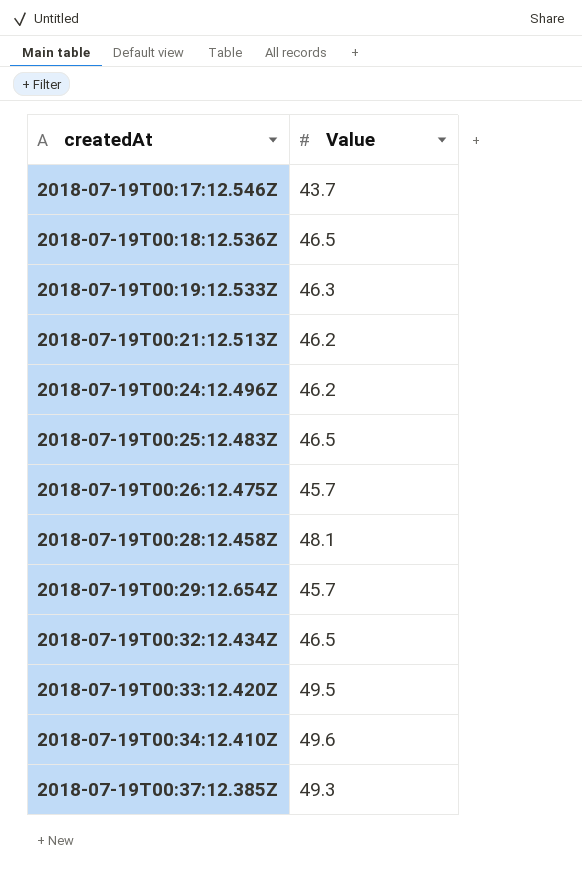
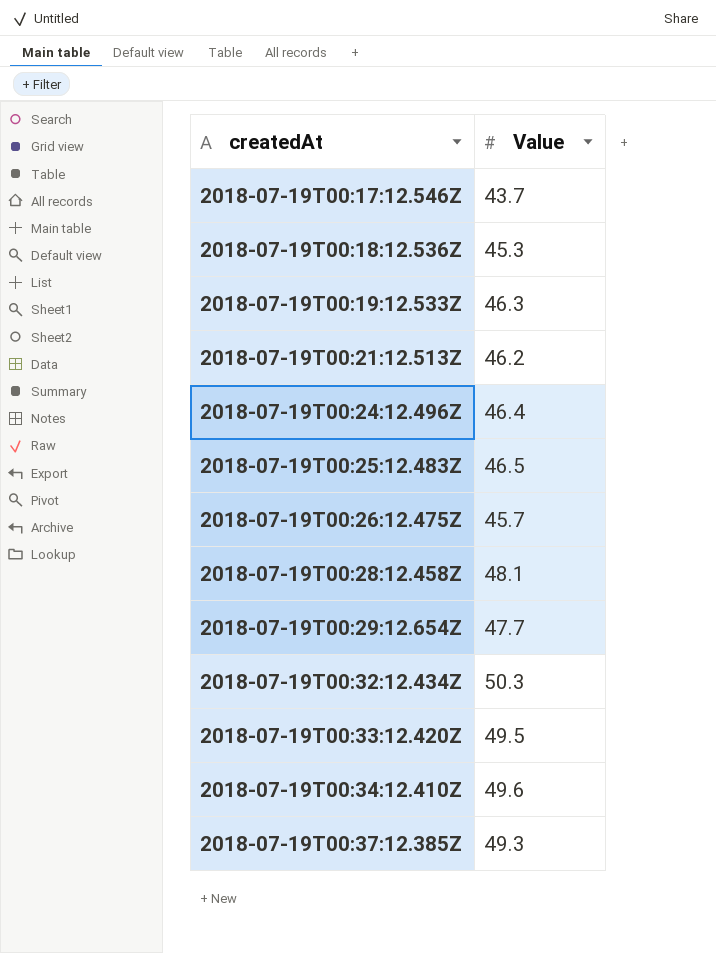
2018-07-19T00:18:12.536Z | Value: 46.5 -> 45.3
2018-07-19T00:24:12.496Z | Value: 46.2 -> 46.4
2018-07-19T00:29:12.654Z | Value: 45.7 -> 47.7
2018-07-19T00:32:12.434Z | Value: 46.5 -> 50.3

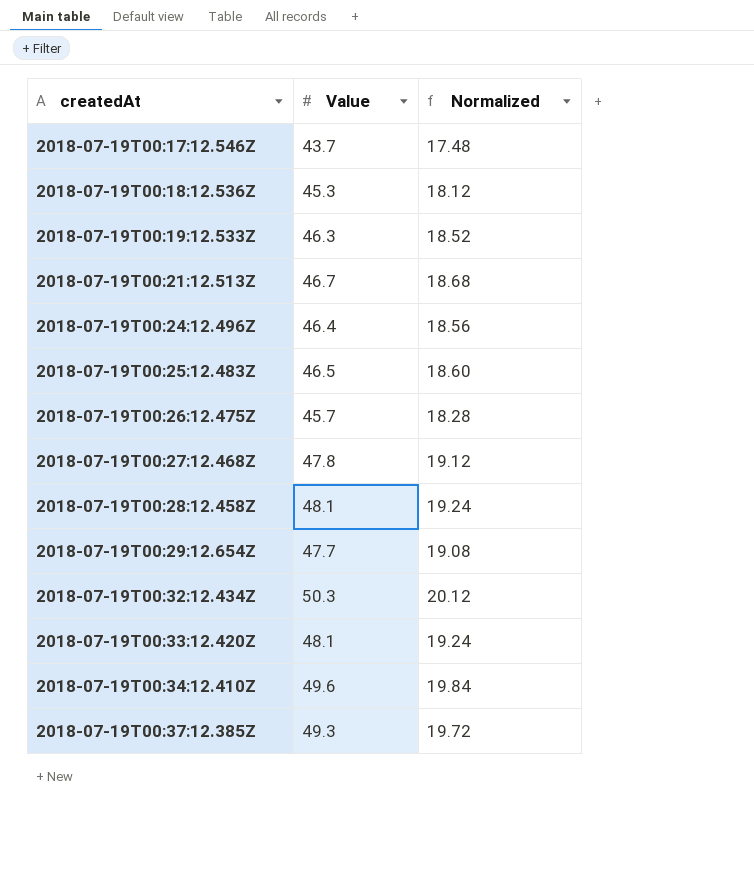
column Normalized | formula: none -> [Value] * 0.4
2018-07-19T00:21:12.513Z | Value: 46.2 -> 46.7
row 2018-07-19T00:27:12.468Z: none -> 47.8 | 19.12
2018-07-19T00:33:12.420Z | Value: 49.5 -> 48.1

